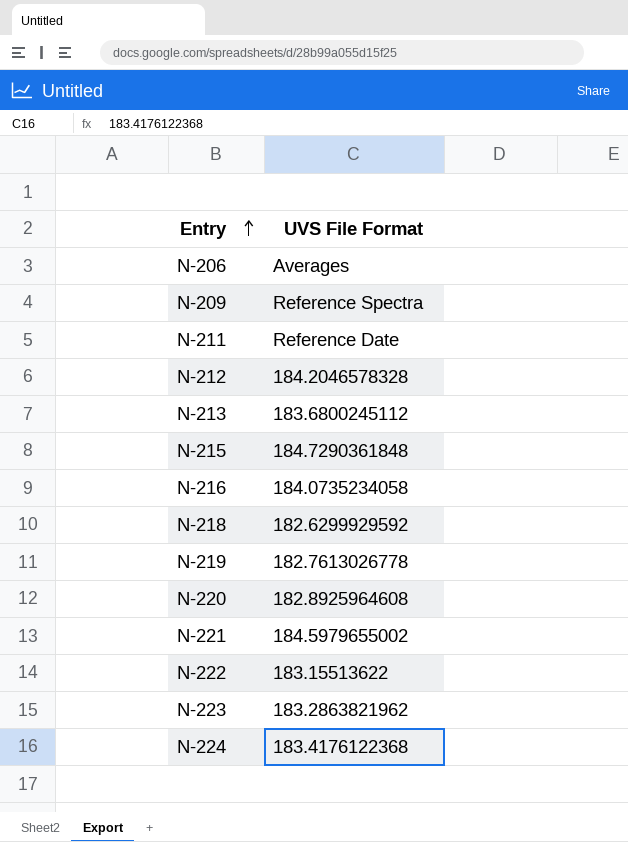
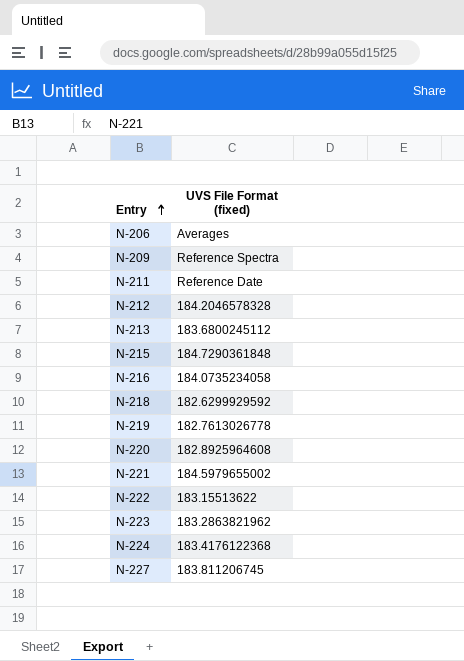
column name: UVS File Format -> UVS File Format (fixed)
row N-227: none -> 183.811206745

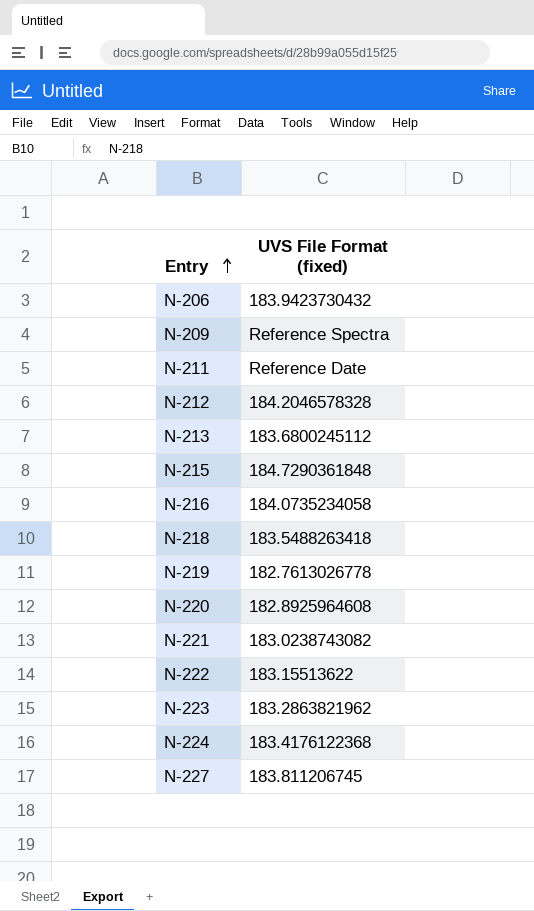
N-206 | UVS File Format (fixed): Averages -> 183.9423730432
N-218 | UVS File Format (fixed): 182.6299929592 -> 183.5488263418
N-221 | UVS File Format (fixed): 184.5979655002 -> 183.0238743082

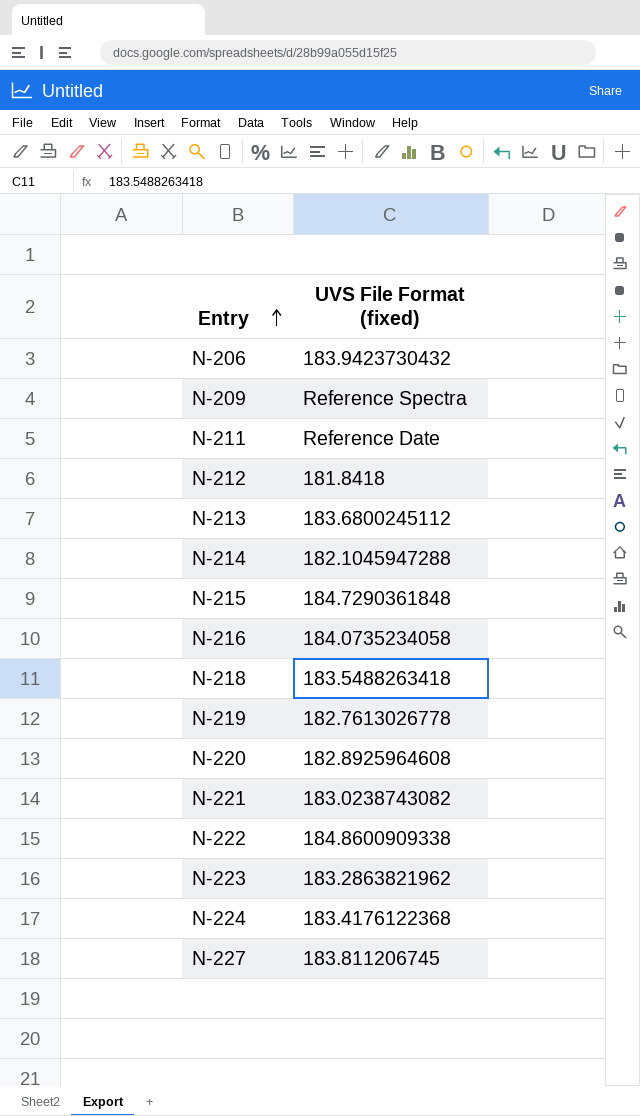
N-212 | UVS File Format (fixed): 184.2046578328 -> 181.8418
row N-214: none -> 182.1045947288
N-222 | UVS File Format (fixed): 183.15513622 -> 184.8600909338

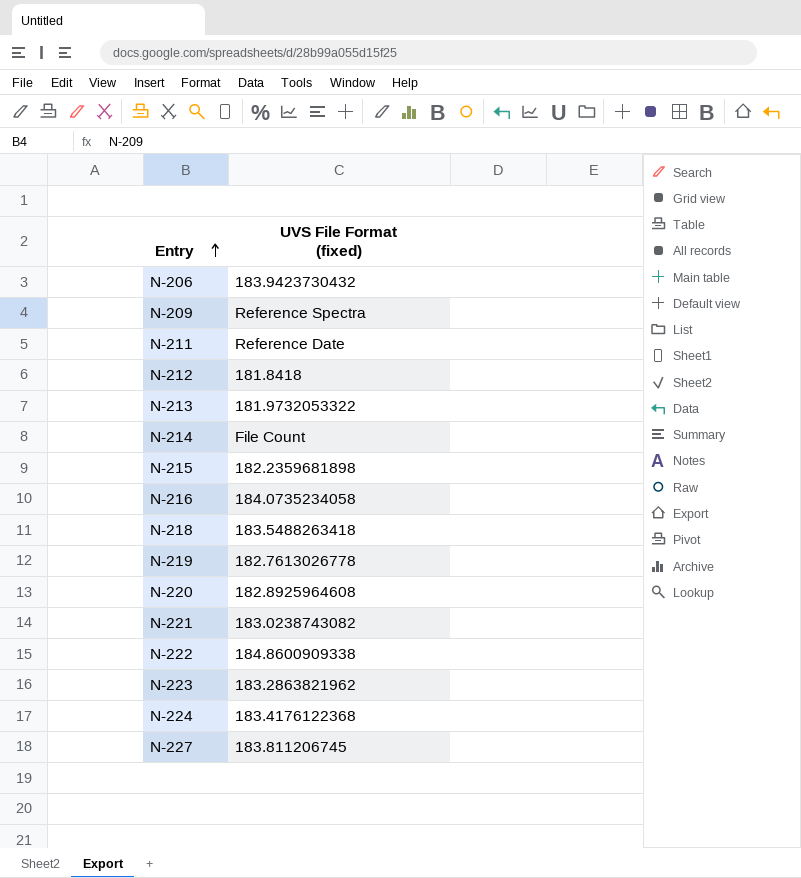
N-213 | UVS File Format (fixed): 183.6800245112 -> 181.9732053322
N-214 | UVS File Format (fixed): 182.1045947288 -> File Count
N-215 | UVS File Format (fixed): 184.7290361848 -> 182.2359681898

